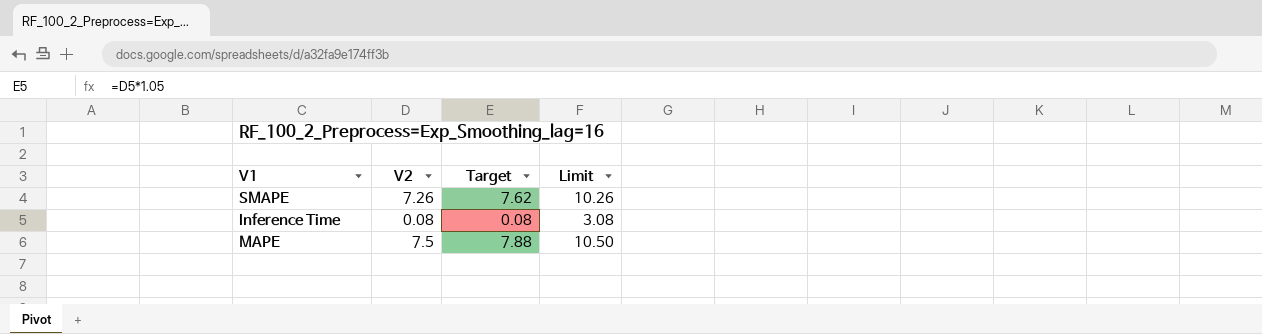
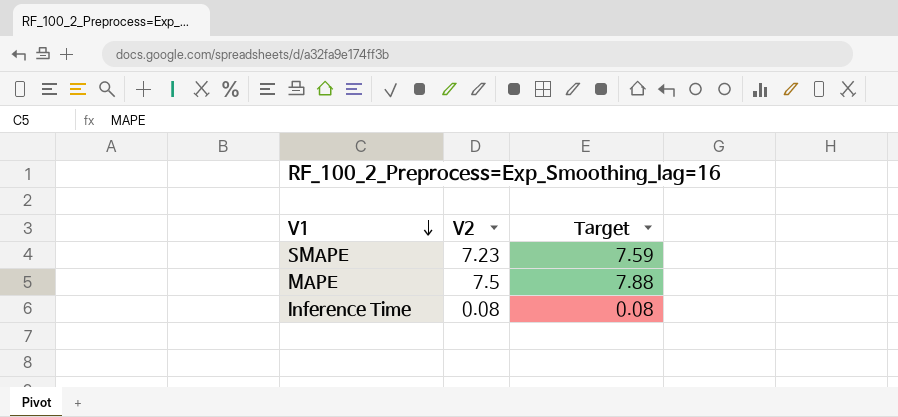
row order: none -> V1 descending
column Limit | formula: [V2] + 3 -> none
SMAPE | V2: 7.26 -> 7.23
SMAPE | Target: 7.62 -> 7.59

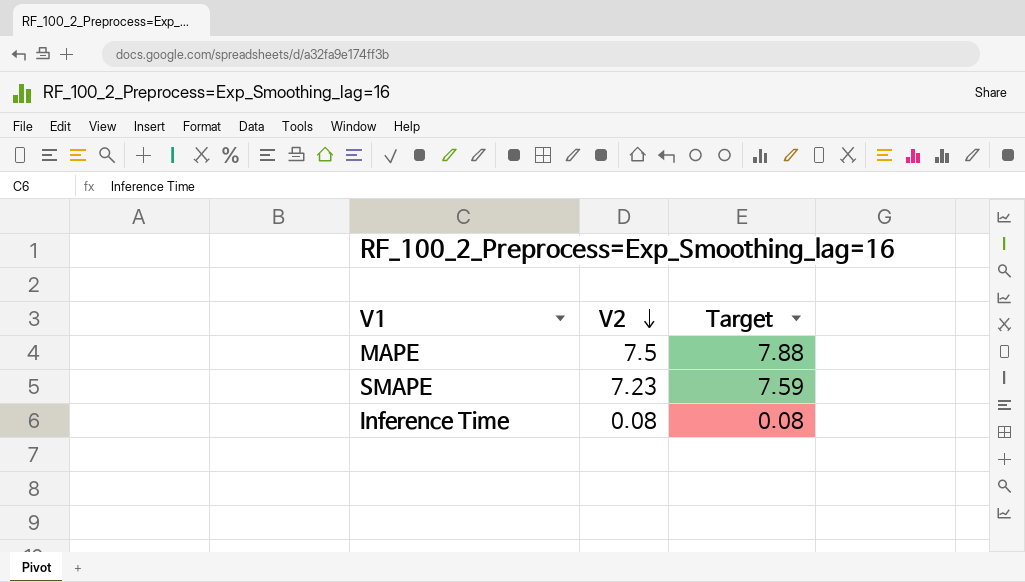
row order: V1 descending -> V2 descending

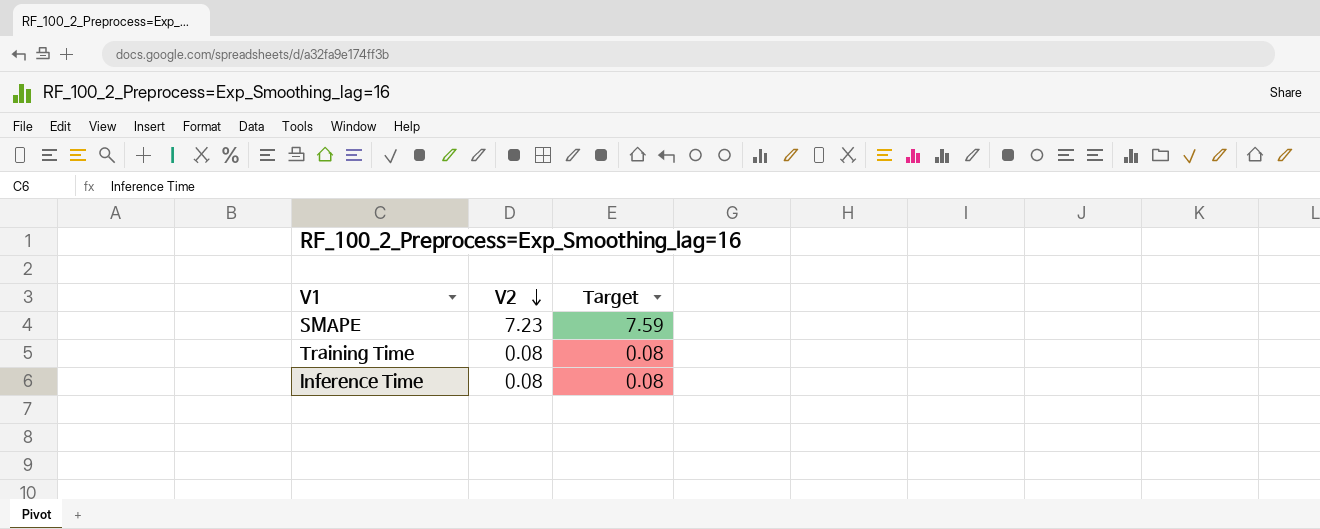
row MAPE: 7.5 | 7.88 -> none
row Training Time: none -> 0.08 | 0.08

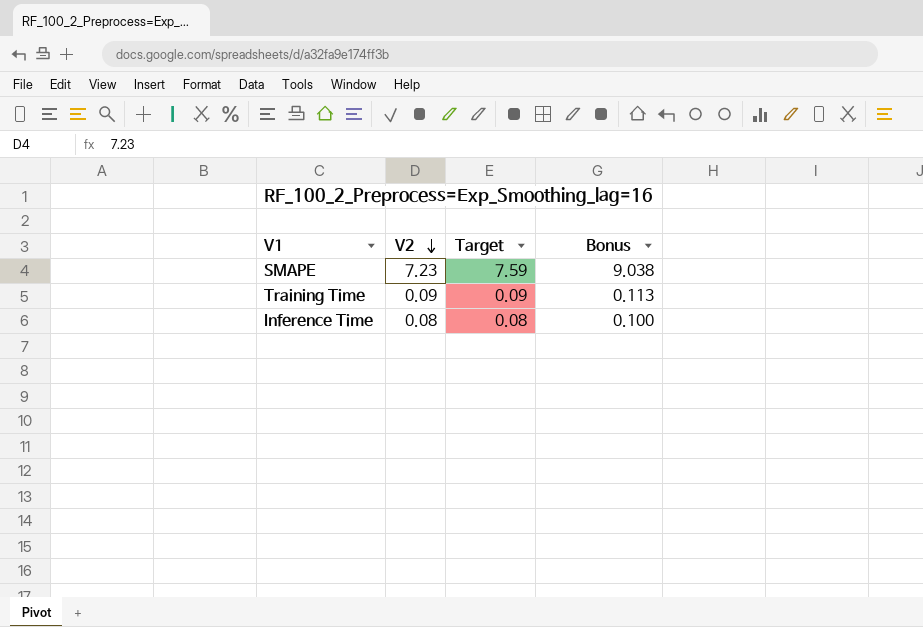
column Bonus | formula: none -> [V2] * 1.25
Training Time | V2: 0.08 -> 0.09
Training Time | Target: 0.08 -> 0.09

